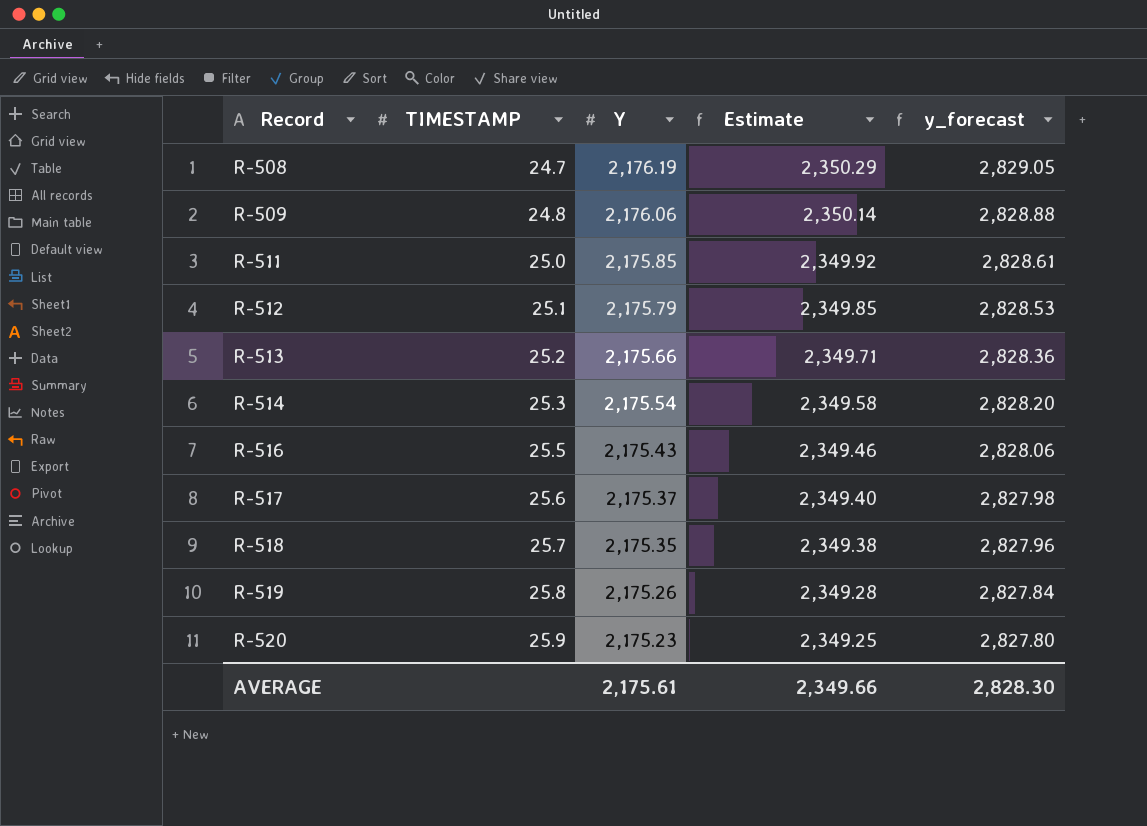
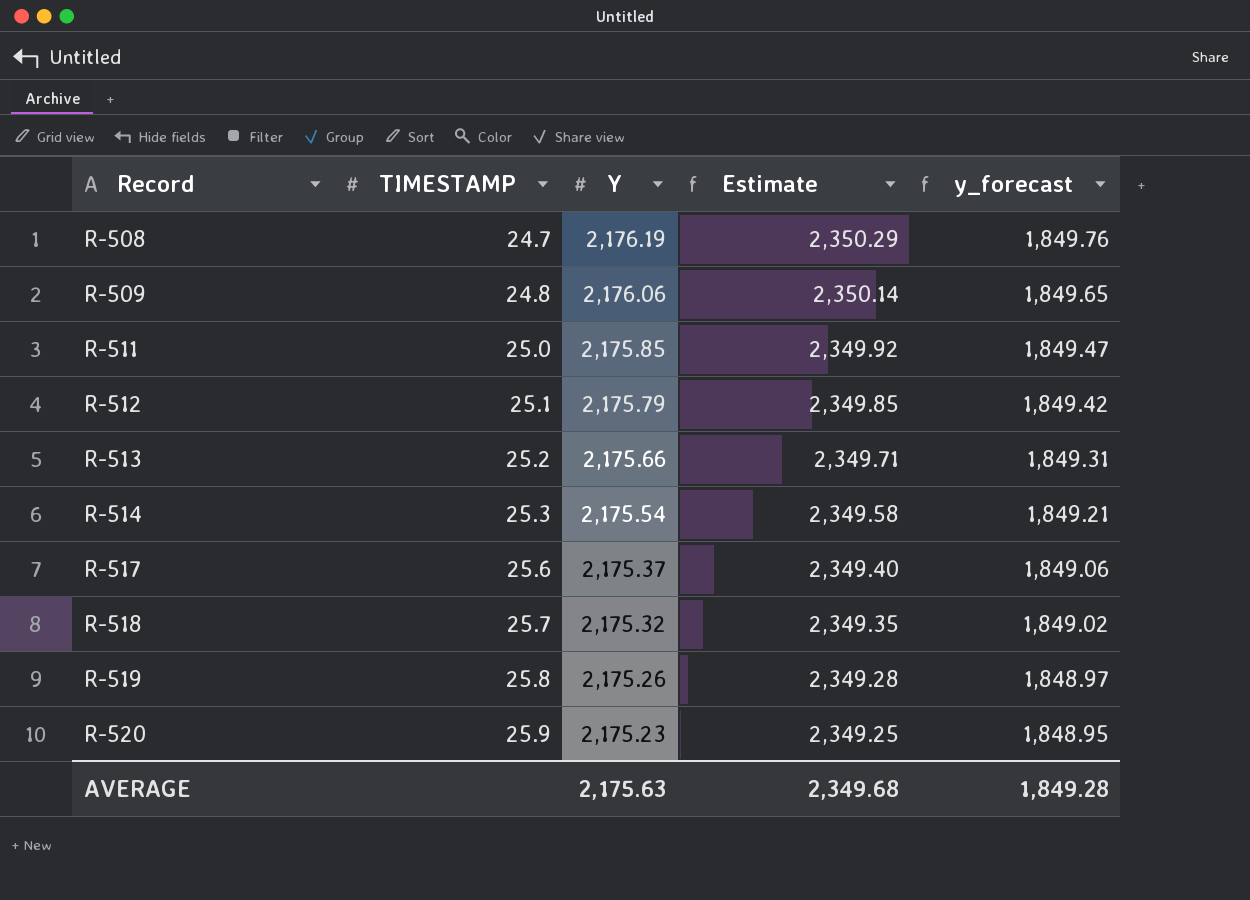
column y_forecast | formula: [Y] * 1.3 -> [Y] * 0.85
row R-516: 25.5 | 2,175.43 | 2,349.46 | 2,828.06 -> none
R-518 | Y: 2,175.35 -> 2,175.32
R-518 | Estimate: 2,349.38 -> 2,349.35
AVERAGE | Y: 2,175.61 -> 2,175.63
AVERAGE | Estimate: 2,349.66 -> 2,349.68
AVERAGE | y_forecast: 2,828.30 -> 1,849.28

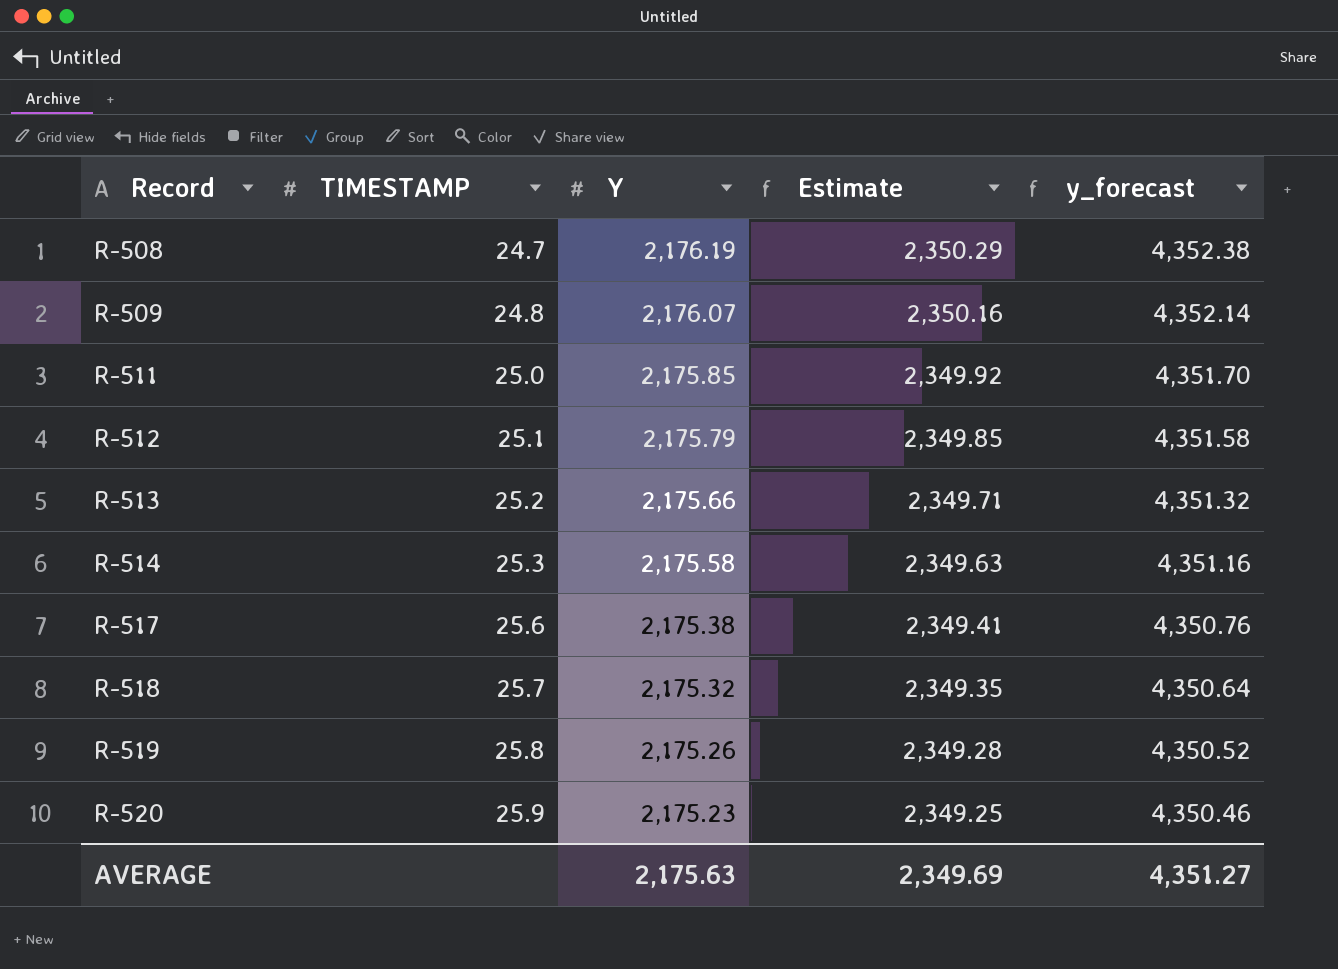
column y_forecast | formula: [Y] * 0.85 -> [Y] * 2
R-509 | Y: 2,176.06 -> 2,176.07
R-509 | Estimate: 2,350.14 -> 2,350.16
R-514 | Y: 2,175.54 -> 2,175.58
R-514 | Estimate: 2,349.58 -> 2,349.63
R-517 | Y: 2,175.37 -> 2,175.38
R-517 | Estimate: 2,349.40 -> 2,349.41
AVERAGE | Estimate: 2,349.68 -> 2,349.69
AVERAGE | y_forecast: 1,849.28 -> 4,351.27

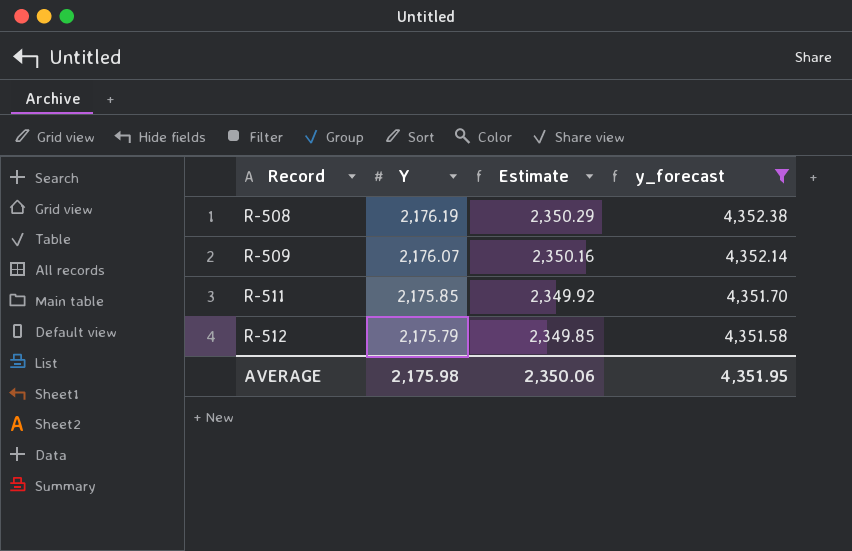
filter: none -> y_forecast >= 4,351.58
column TIMESTAMP | position: 2 -> none
AVERAGE | Y: 2,175.63 -> 2,175.98
AVERAGE | Estimate: 2,349.69 -> 2,350.06
AVERAGE | y_forecast: 4,351.27 -> 4,351.95

